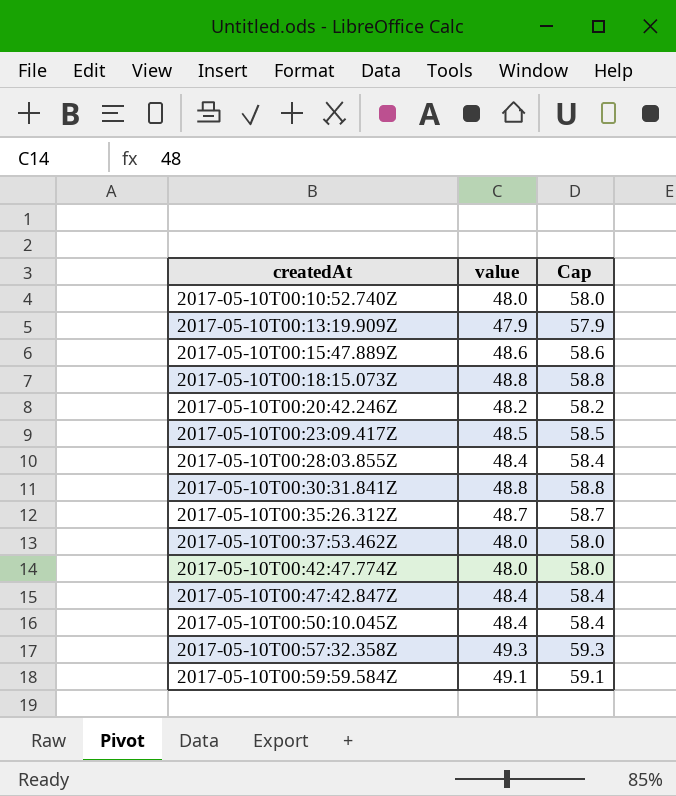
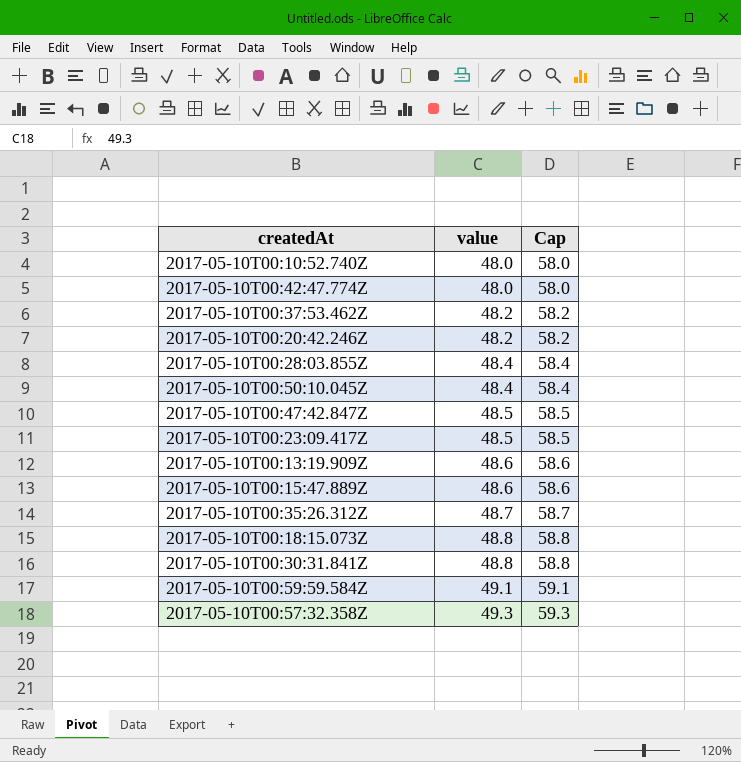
row order: createdAt ascending -> value ascending
2017-05-10T00:37:53.462Z | value: 48.0 -> 48.2
2017-05-10T00:37:53.462Z | Cap: 58.0 -> 58.2
2017-05-10T00:47:42.847Z | value: 48.4 -> 48.5
2017-05-10T00:47:42.847Z | Cap: 58.4 -> 58.5
2017-05-10T00:13:19.909Z | value: 47.9 -> 48.6
2017-05-10T00:13:19.909Z | Cap: 57.9 -> 58.6

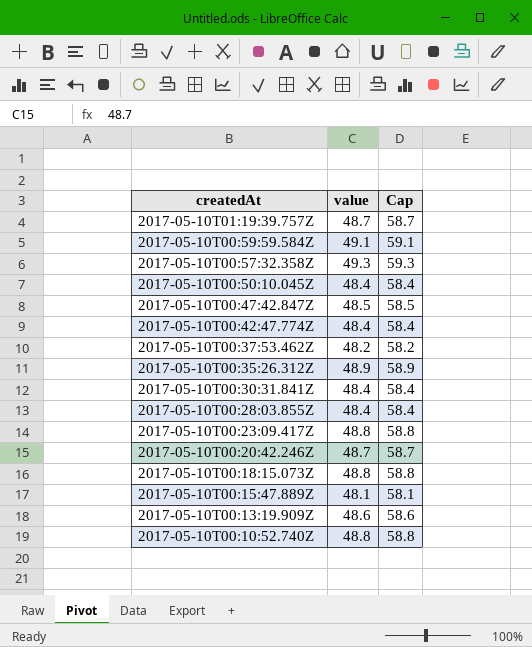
row order: value ascending -> createdAt descending
row 2017-05-10T01:19:39.757Z: none -> 48.7 | 58.7
2017-05-10T00:42:47.774Z | value: 48.0 -> 48.4
2017-05-10T00:42:47.774Z | Cap: 58.0 -> 58.4
2017-05-10T00:35:26.312Z | value: 48.7 -> 48.9
2017-05-10T00:35:26.312Z | Cap: 58.7 -> 58.9
2017-05-10T00:30:31.841Z | value: 48.8 -> 48.4
2017-05-10T00:30:31.841Z | Cap: 58.8 -> 58.4
2017-05-10T00:23:09.417Z | value: 48.5 -> 48.8
2017-05-10T00:23:09.417Z | Cap: 58.5 -> 58.8
2017-05-10T00:20:42.246Z | value: 48.2 -> 48.7
2017-05-10T00:20:42.246Z | Cap: 58.2 -> 58.7
2017-05-10T00:15:47.889Z | value: 48.6 -> 48.1
2017-05-10T00:15:47.889Z | Cap: 58.6 -> 58.1
2017-05-10T00:10:52.740Z | value: 48.0 -> 48.8
2017-05-10T00:10:52.740Z | Cap: 58.0 -> 58.8

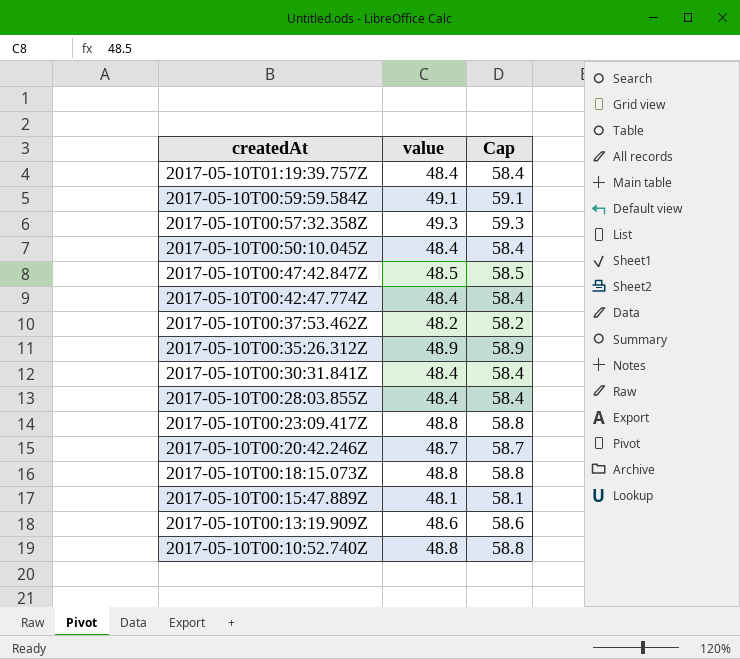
2017-05-10T01:19:39.757Z | value: 48.7 -> 48.4
2017-05-10T01:19:39.757Z | Cap: 58.7 -> 58.4

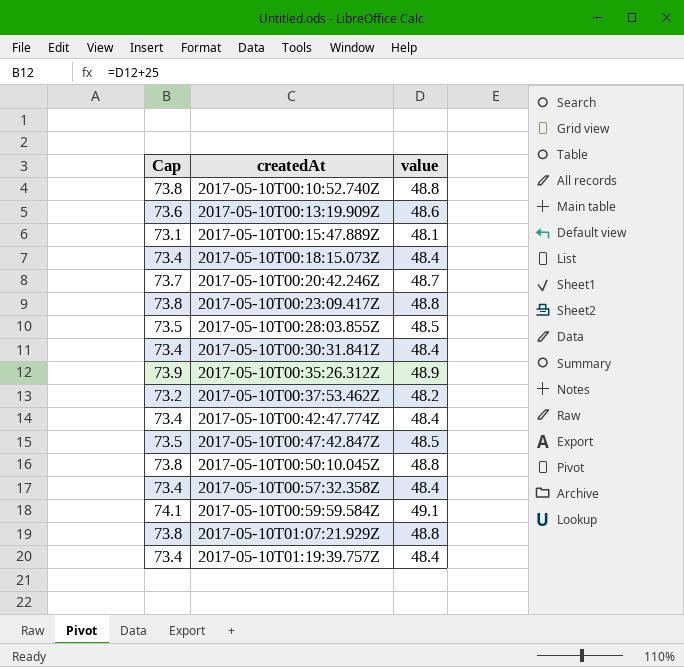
row order: createdAt descending -> createdAt ascending
column Cap | formula: [value] + 10 -> [value] + 25
column Cap | position: 3 -> 1
2017-05-10T00:18:15.073Z | value: 48.8 -> 48.4
2017-05-10T00:28:03.855Z | value: 48.4 -> 48.5
2017-05-10T00:50:10.045Z | value: 48.4 -> 48.8
2017-05-10T00:57:32.358Z | value: 49.3 -> 48.4
row 2017-05-10T01:07:21.929Z: none -> 73.8 | 48.8

